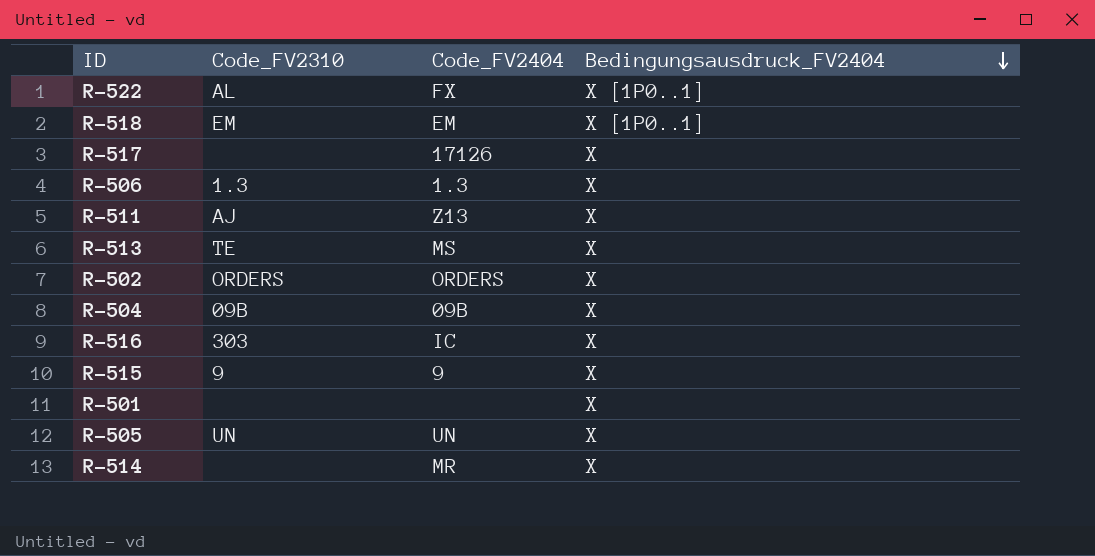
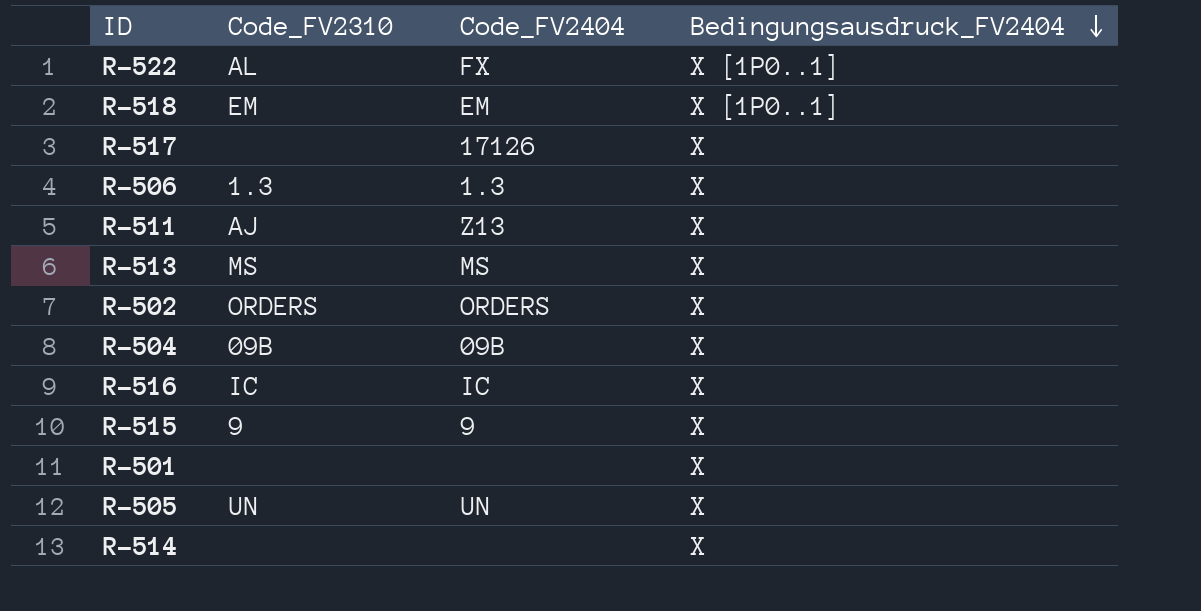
R-513 | Code_FV2310: TE -> MS
R-516 | Code_FV2310: 303 -> IC
R-514 | Code_FV2404: MR -> none

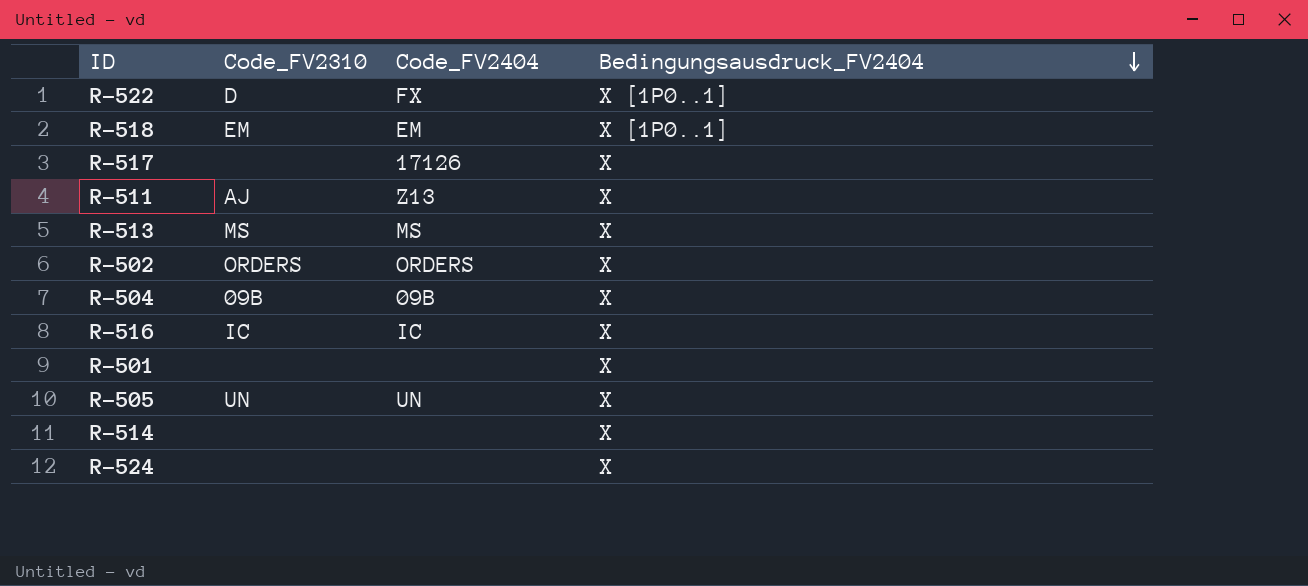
row R-506: 1.3 | 1.3 | X -> none
row R-515: 9 | 9 | X -> none
R-522 | Code_FV2310: AL -> D
row R-524: none -> none | none | X

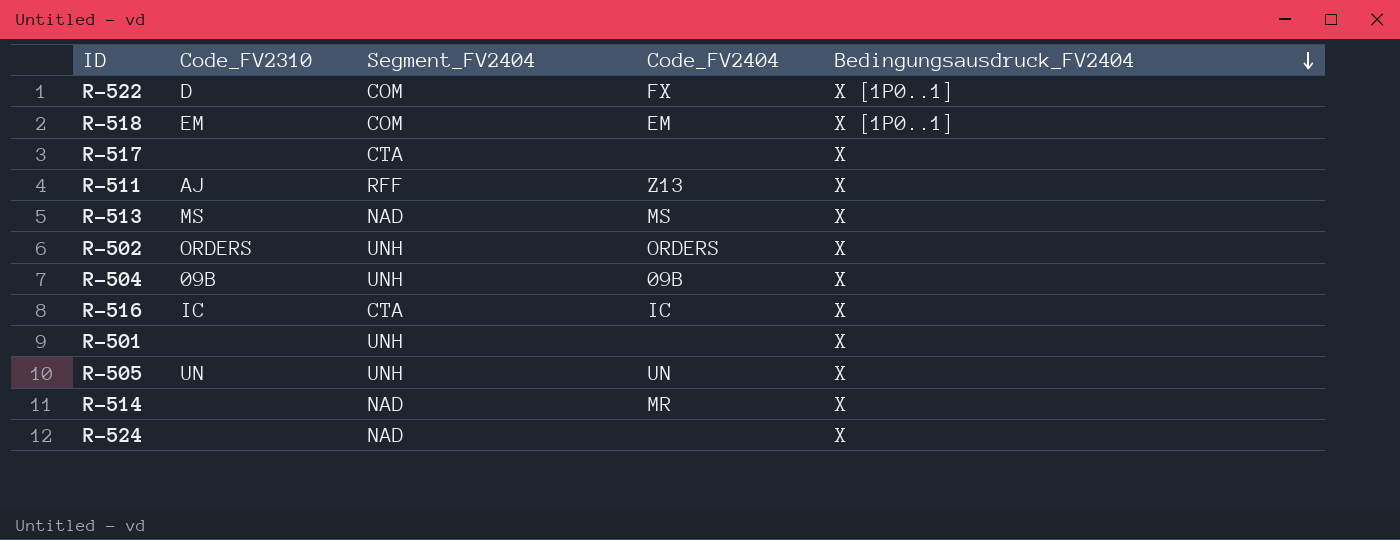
column Segment_FV2404 | position: none -> 3
R-517 | Code_FV2404: 17126 -> none
R-514 | Code_FV2404: none -> MR

